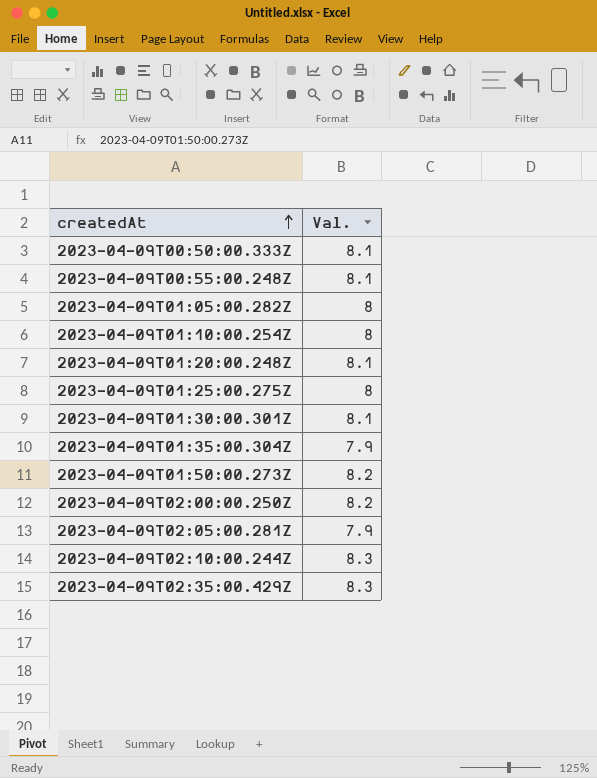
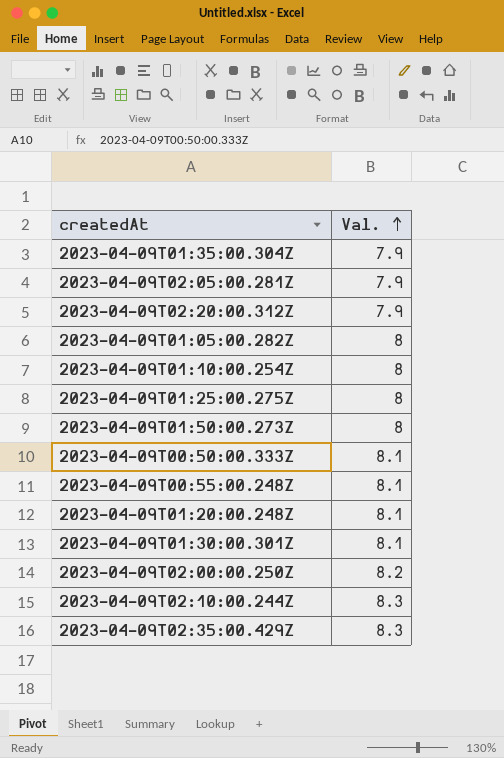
row order: createdAt ascending -> Val. ascending
row 2023-04-09T02:20:00.312Z: none -> 7.9
2023-04-09T01:50:00.273Z | Val.: 8.2 -> 8

